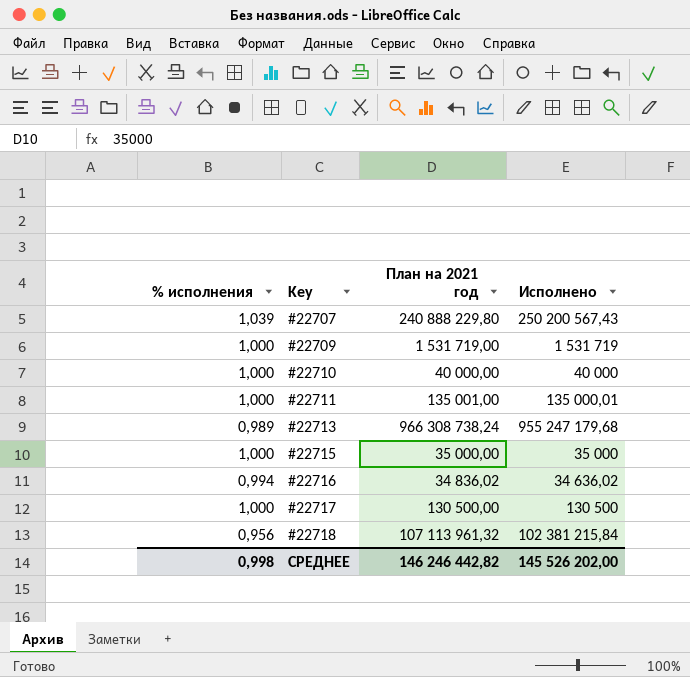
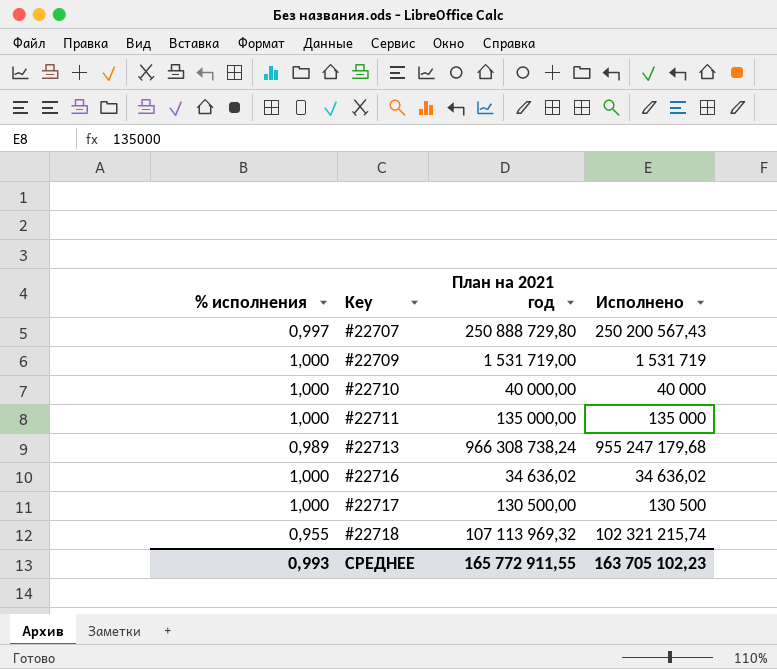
row #22715: 1,000 | 35 000,00 | 35 000 -> none
#22707 | % исполнения: 1,039 -> 0,997
#22707 | План на 2021 год: 240 888 229,80 -> 250 888 729,80
#22711 | План на 2021 год: 135 001,00 -> 135 000,00
#22711 | Исполнено: 135 000,01 -> 135 000
#22716 | % исполнения: 0,994 -> 1,000
#22716 | План на 2021 год: 34 836,02 -> 34 636,02
#22718 | % исполнения: 0,956 -> 0,955
#22718 | План на 2021 год: 107 113 961,32 -> 107 113 969,32
#22718 | Исполнено: 102 381 215,84 -> 102 321 215,74
СРЕДНЕЕ | % исполнения: 0,998 -> 0,993
СРЕДНЕЕ | План на 2021 год: 146 246 442,82 -> 165 772 911,55
СРЕДНЕЕ | Исполнено: 145 526 202,00 -> 163 705 102,23

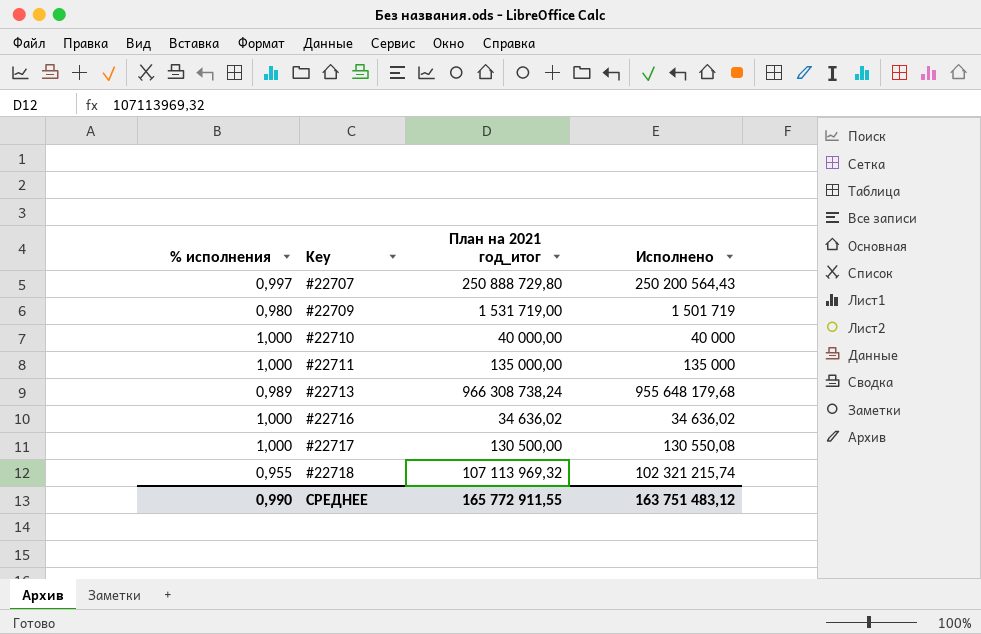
column name: План на 2021 год -> План на 2021 год_итог
#22707 | Исполнено: 250 200 567,43 -> 250 200 564,43
#22709 | % исполнения: 1,000 -> 0,980
#22709 | Исполнено: 1 531 719 -> 1 501 719
#22713 | Исполнено: 955 247 179,68 -> 955 648 179,68
#22717 | Исполнено: 130 500 -> 130 550,08
СРЕДНЕЕ | % исполнения: 0,993 -> 0,990
СРЕДНЕЕ | Исполнено: 163 705 102,23 -> 163 751 483,12

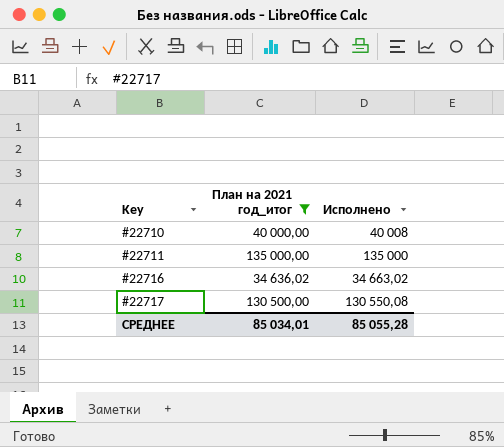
filter: none -> План на 2021 год_итог <= 135 000,00
column % исполнения | formula: [Исполнено] / [План на 2021 год_итог] -> none
#22710 | Исполнено: 40 000 -> 40 008
#22716 | Исполнено: 34 636,02 -> 34 663,02
СРЕДНЕЕ | План на 2021 год_итог: 165 772 911,55 -> 85 034,01
СРЕДНЕЕ | Исполнено: 163 751 483,12 -> 85 055,28

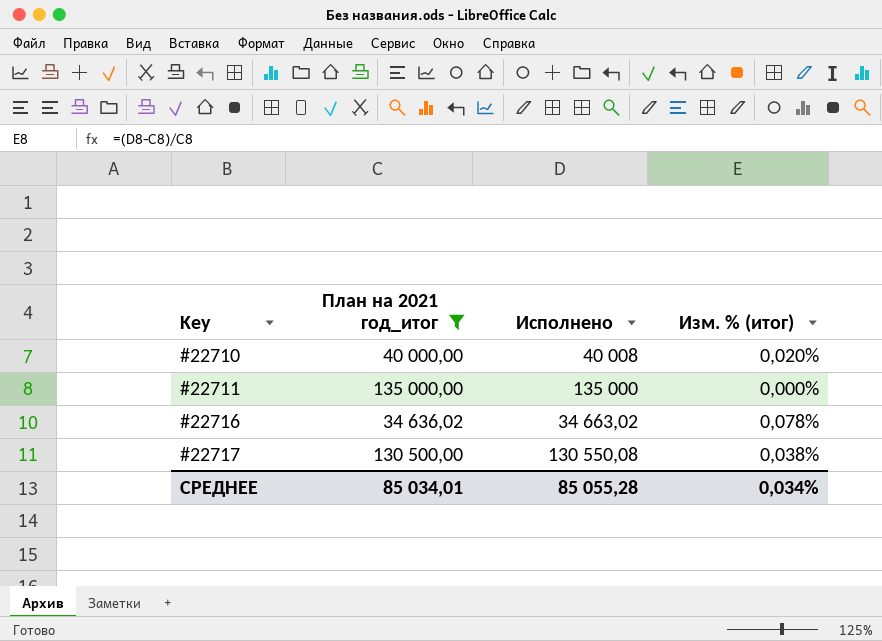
column Изм. % (итог) | formula: none -> ([Исполнено] - [План на 2021 год_итог]) / [План на 2021 год_итог]

